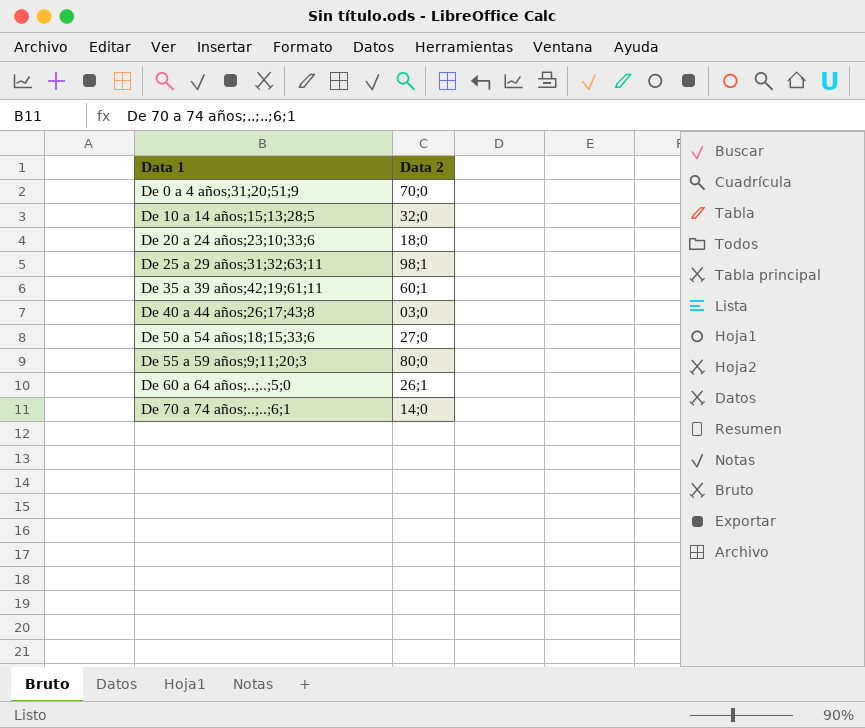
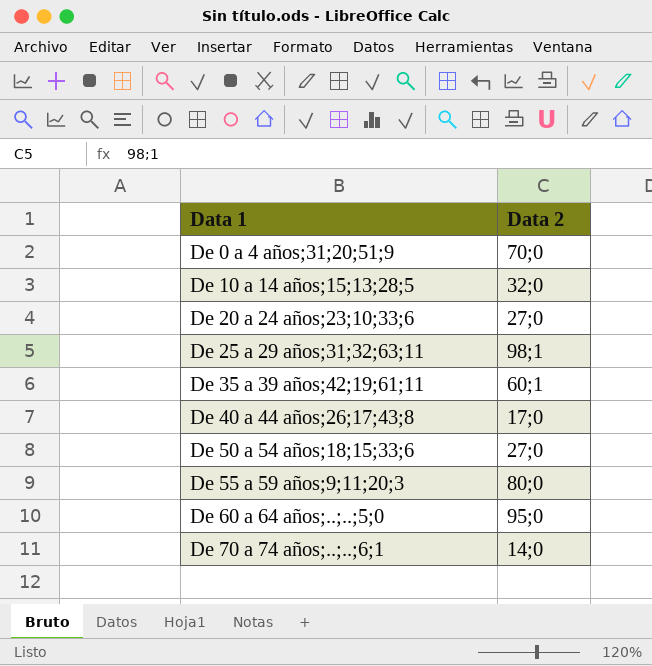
De 20 a 24 años;23;10;33;6 | Data 2: 18;0 -> 27;0
De 40 a 44 años;26;17;43;8 | Data 2: 03;0 -> 17;0
De 60 a 64 años;..;..;5;0 | Data 2: 26;1 -> 95;0

